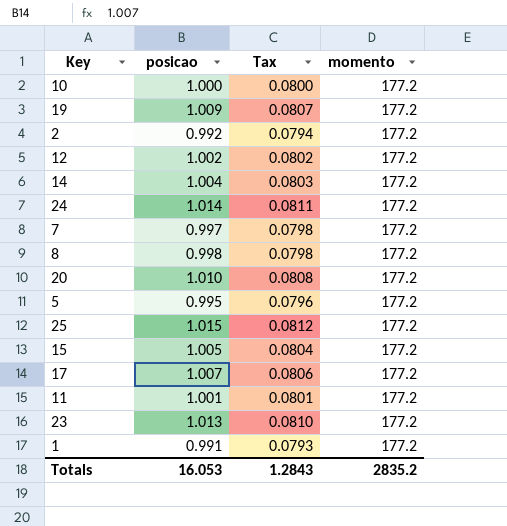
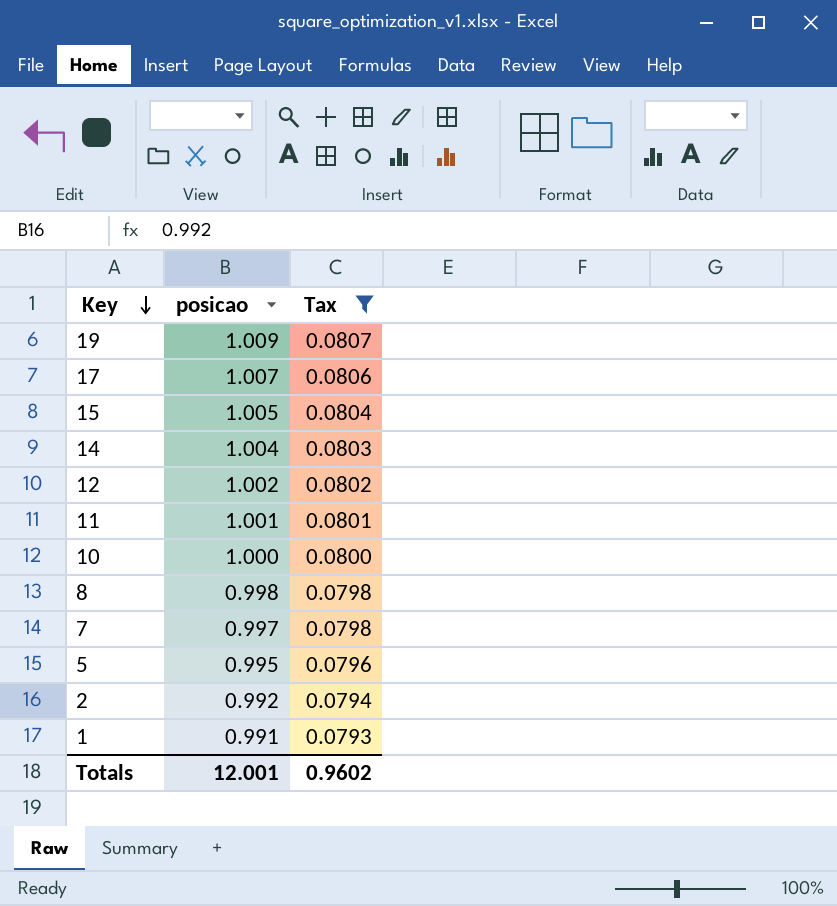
filter: none -> Tax <= 0.0807
row order: none -> Key descending
column momento | position: 4 -> none
Totals | posicao: 16.053 -> 12.001
Totals | Tax: 1.2843 -> 0.9602

